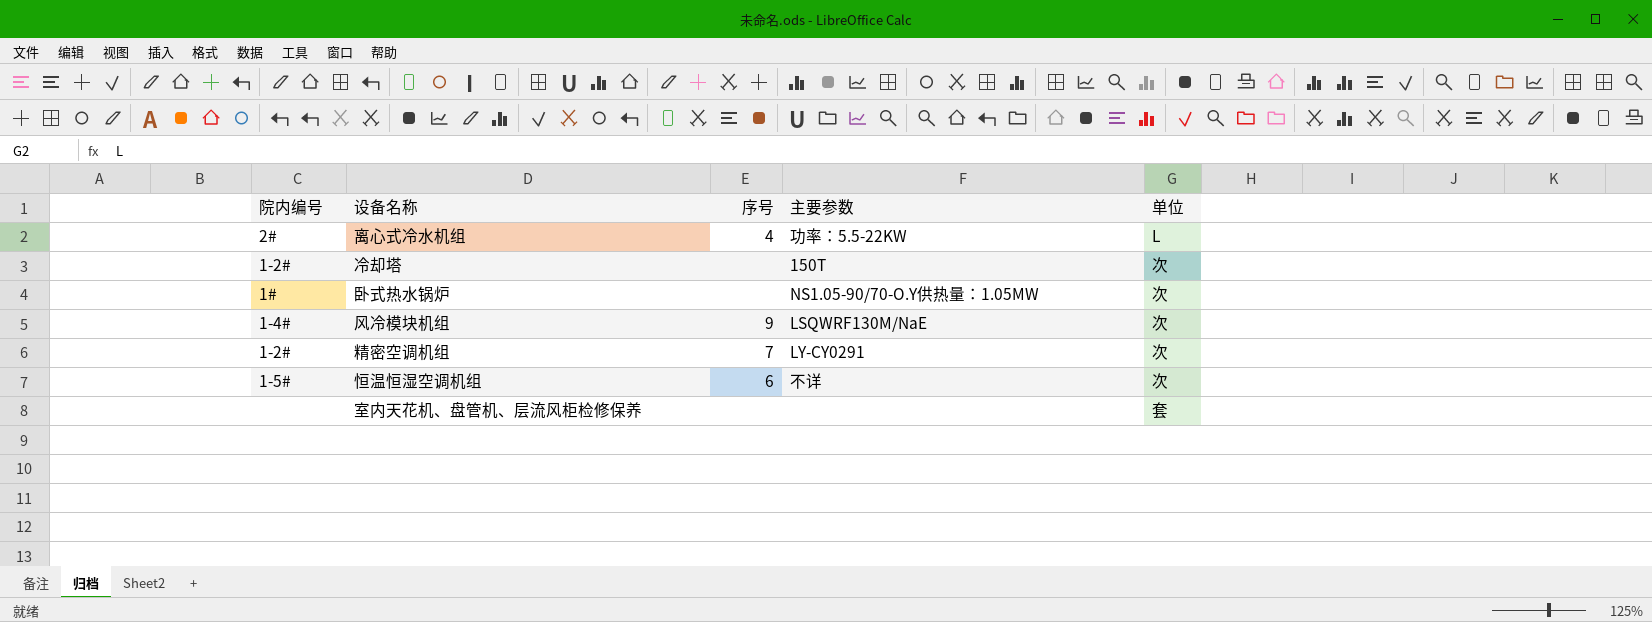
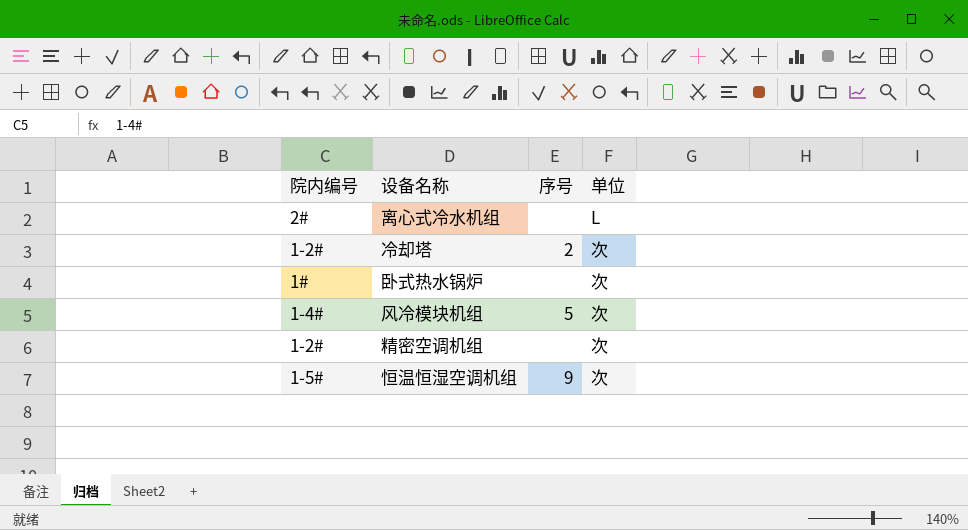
column 主要参数 | position: 4 -> none
row 室内天花机、盘管机、层流风柜检修保养: none | none | none | 套 -> none
离心式冷水机组 | 序号: 4 -> none
冷却塔 | 序号: none -> 2
风冷模块机组 | 序号: 9 -> 5
精密空调机组 | 序号: 7 -> none
恒温恒湿空调机组 | 序号: 6 -> 9

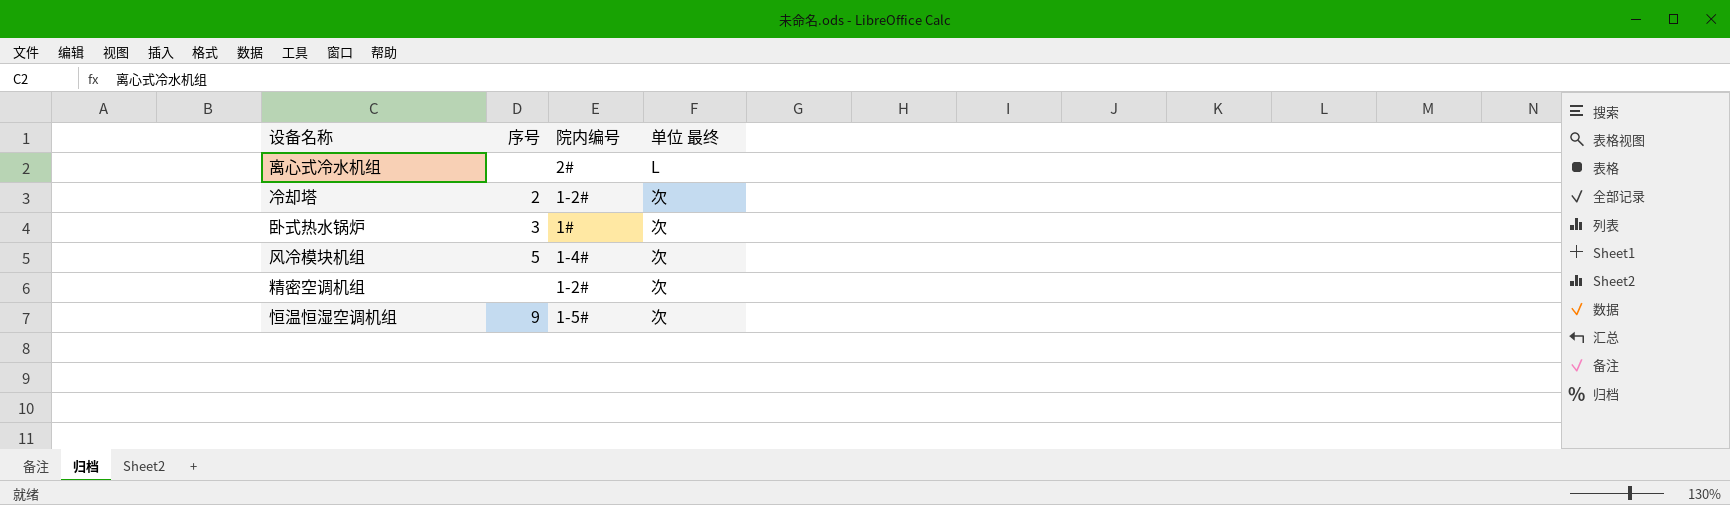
column 院内编号 | position: 1 -> 3
column name: 单位 -> 单位 最终
卧式热水锅炉 | 序号: none -> 3

